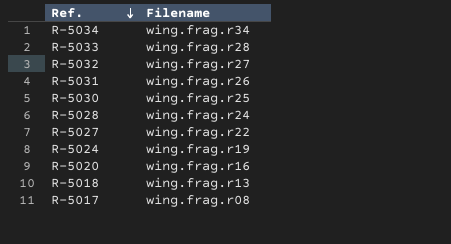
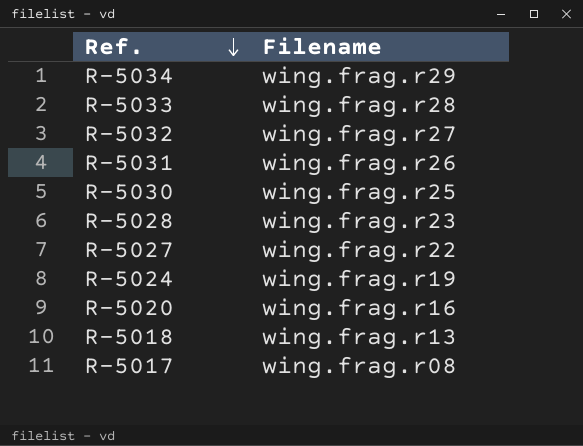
R-5034 | Filename: wing.frag.r34 -> wing.frag.r29
R-5028 | Filename: wing.frag.r24 -> wing.frag.r23

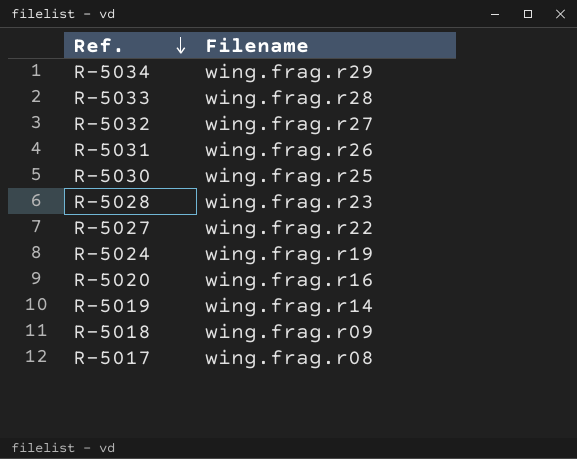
row R-5019: none -> wing.frag.r14
R-5018 | Filename: wing.frag.r13 -> wing.frag.r09

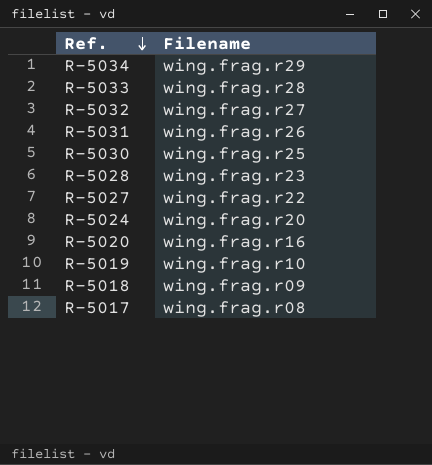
R-5024 | Filename: wing.frag.r19 -> wing.frag.r20
R-5019 | Filename: wing.frag.r14 -> wing.frag.r10

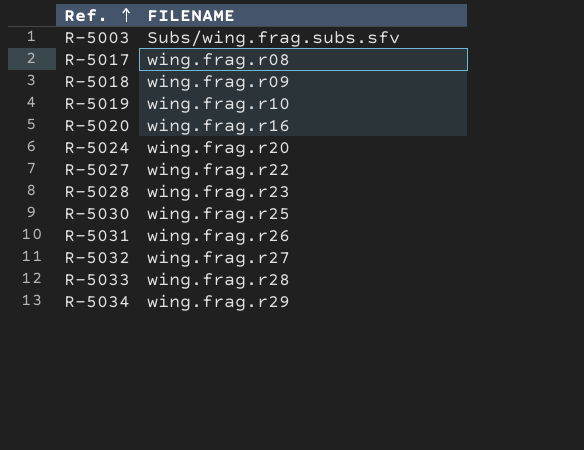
row order: Ref. descending -> Ref. ascending
column name: Filename -> FILENAME
row R-5003: none -> Subs/wing.frag.subs.sfv

